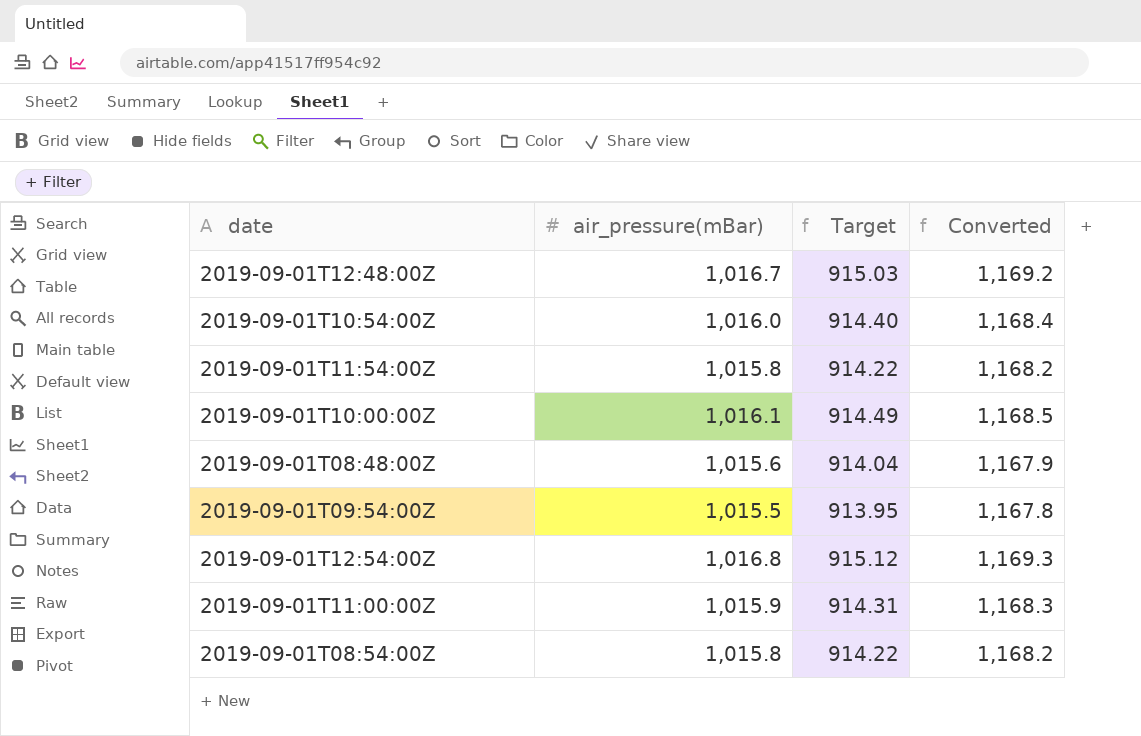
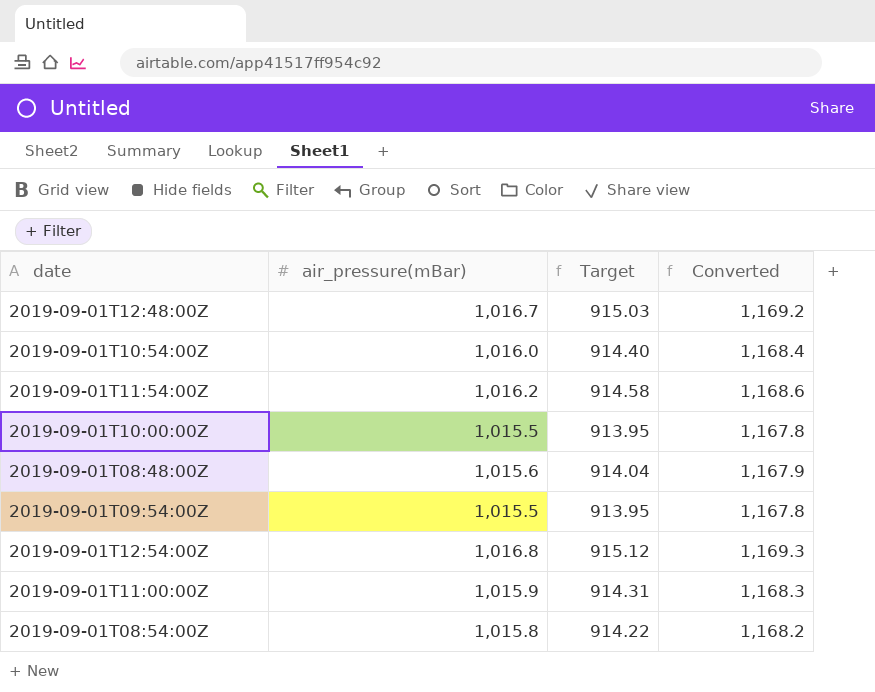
2019-09-01T11:54:00Z | air_pressure(mBar): 1,015.8 -> 1,016.2
2019-09-01T11:54:00Z | Target: 914.22 -> 914.58
2019-09-01T11:54:00Z | Converted: 1,168.2 -> 1,168.6
2019-09-01T10:00:00Z | air_pressure(mBar): 1,016.1 -> 1,015.5
2019-09-01T10:00:00Z | Target: 914.49 -> 913.95
2019-09-01T10:00:00Z | Converted: 1,168.5 -> 1,167.8

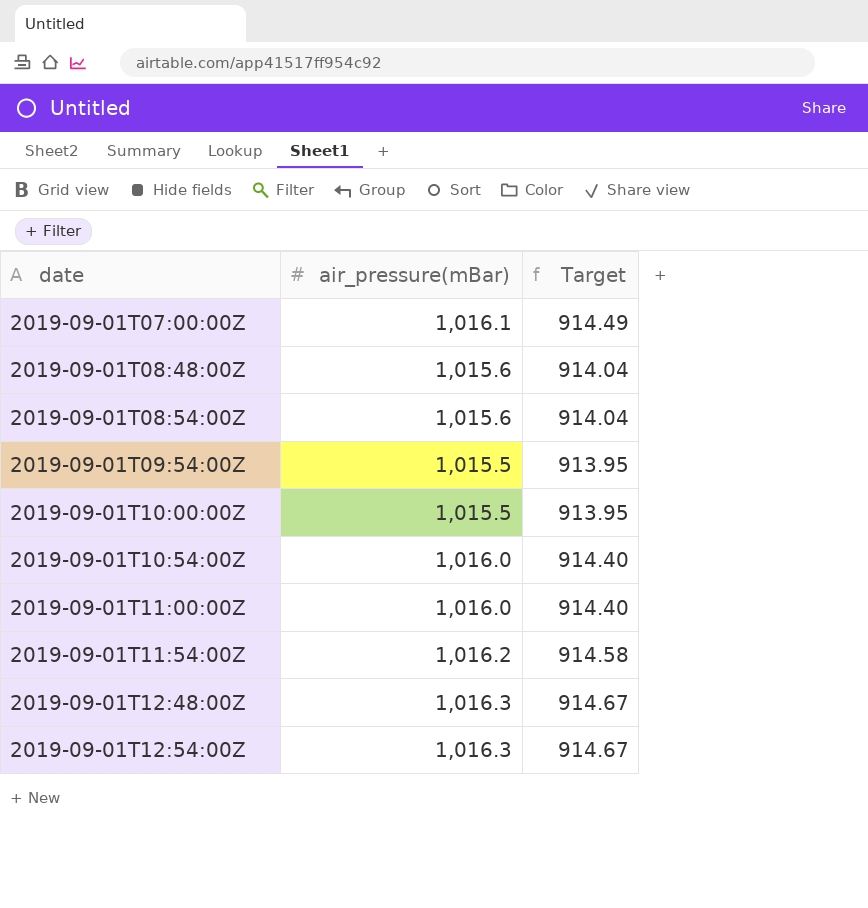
row order: none -> date ascending
column Converted | formula: [air_pressure(mBar)] * 1.15 -> none
row 2019-09-01T07:00:00Z: none -> 1,016.1 | 914.49
2019-09-01T08:54:00Z | air_pressure(mBar): 1,015.8 -> 1,015.6
2019-09-01T08:54:00Z | Target: 914.22 -> 914.04
2019-09-01T11:00:00Z | air_pressure(mBar): 1,015.9 -> 1,016.0
2019-09-01T11:00:00Z | Target: 914.31 -> 914.40
2019-09-01T12:48:00Z | air_pressure(mBar): 1,016.7 -> 1,016.3
2019-09-01T12:48:00Z | Target: 915.03 -> 914.67
2019-09-01T12:54:00Z | air_pressure(mBar): 1,016.8 -> 1,016.3
2019-09-01T12:54:00Z | Target: 915.12 -> 914.67

